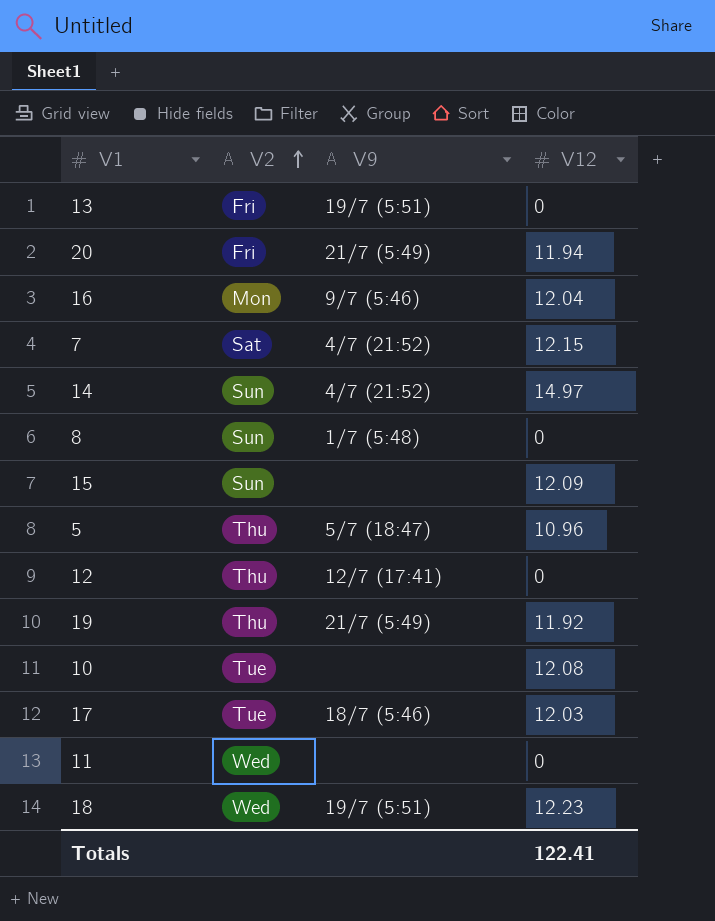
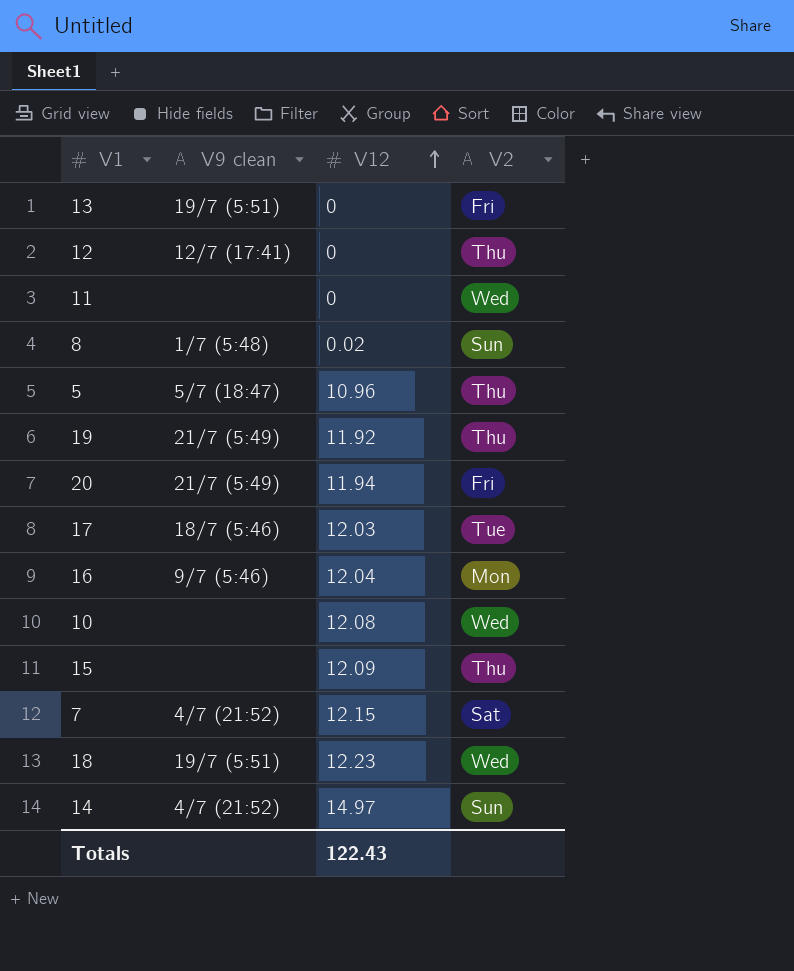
row order: V2 ascending -> V12 ascending
column name: V9 -> V9 clean
column V2 | position: 2 -> 4
8 | V12: 0 -> 0.02
10 | V2: Tue -> Wed
15 | V2: Sun -> Thu
Totals | V12: 122.41 -> 122.43

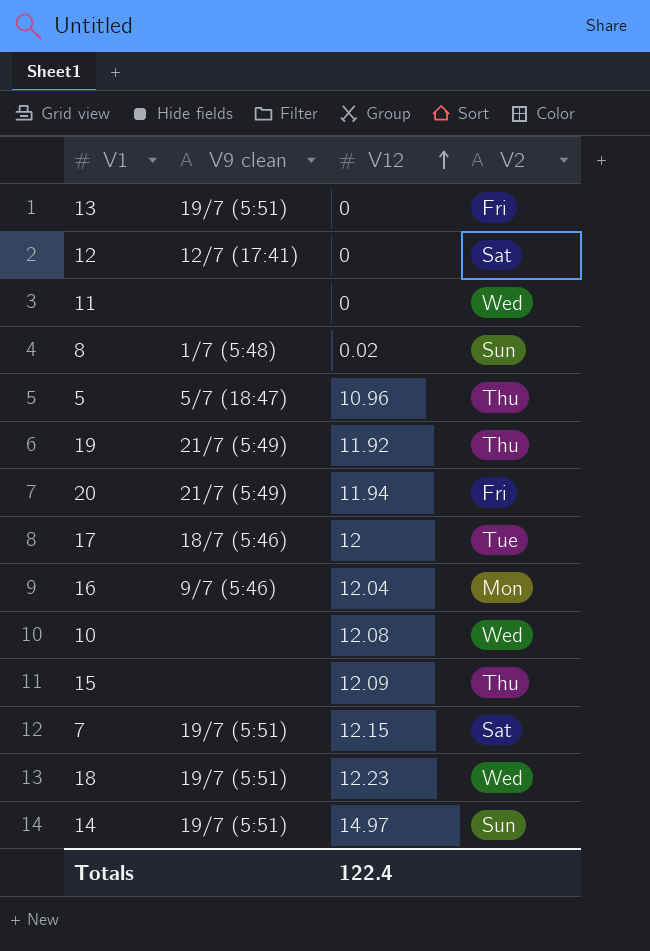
12 | V2: Thu -> Sat
17 | V12: 12.03 -> 12
7 | V9 clean: 4/7 (21:52) -> 19/7 (5:51)
14 | V9 clean: 4/7 (21:52) -> 19/7 (5:51)
Totals | V12: 122.43 -> 122.4

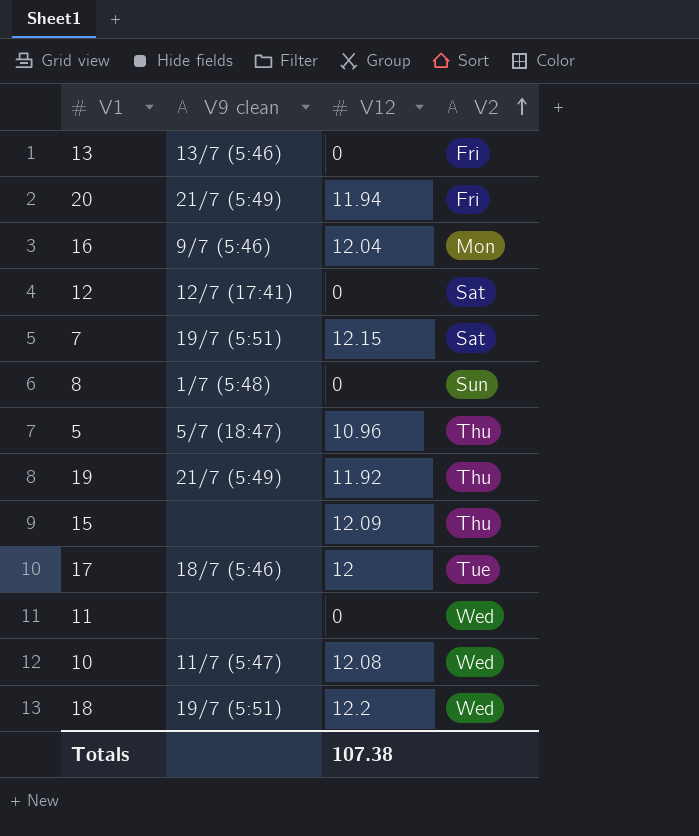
row order: V12 ascending -> V2 ascending
row 14: 19/7 (5:51) | 14.97 | Sun -> none
13 | V9 clean: 19/7 (5:51) -> 13/7 (5:46)
8 | V12: 0.02 -> 0
10 | V9 clean: none -> 11/7 (5:47)
18 | V12: 12.23 -> 12.2
Totals | V12: 122.4 -> 107.38

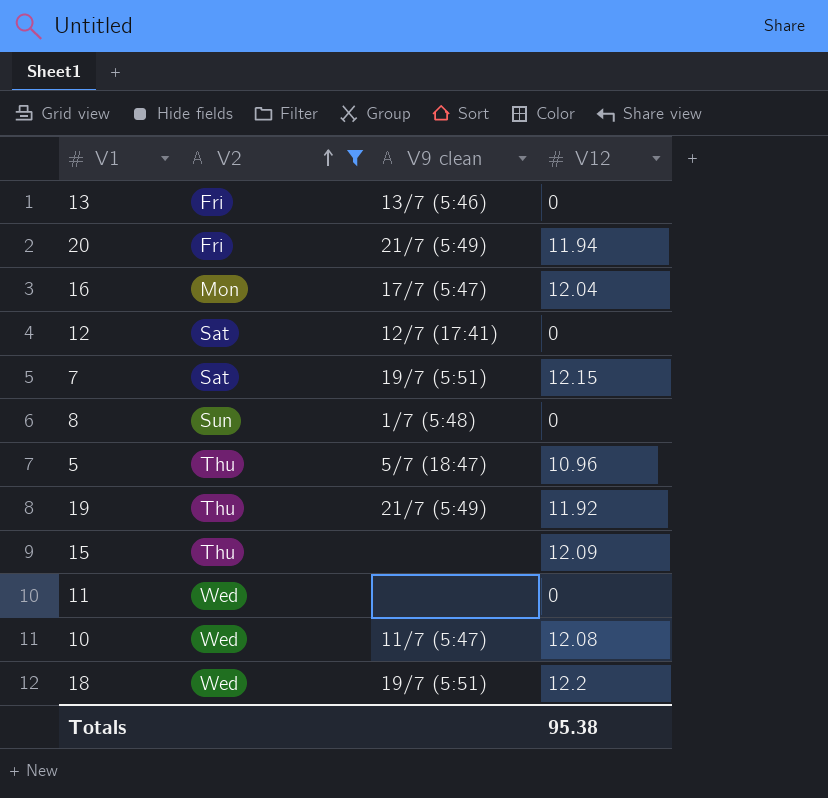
filter: none -> V2 != Tue
column V2 | position: 4 -> 2
16 | V9 clean: 9/7 (5:46) -> 17/7 (5:47)
Totals | V12: 107.38 -> 95.38

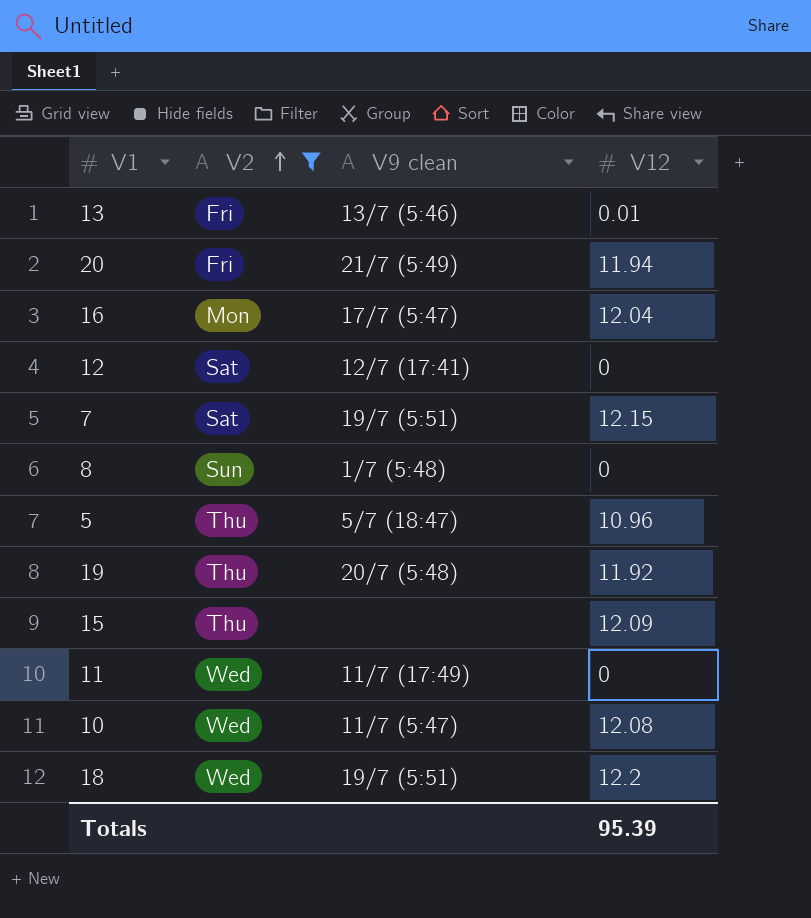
13 | V12: 0 -> 0.01
19 | V9 clean: 21/7 (5:49) -> 20/7 (5:48)
11 | V9 clean: none -> 11/7 (17:49)
Totals | V12: 95.38 -> 95.39

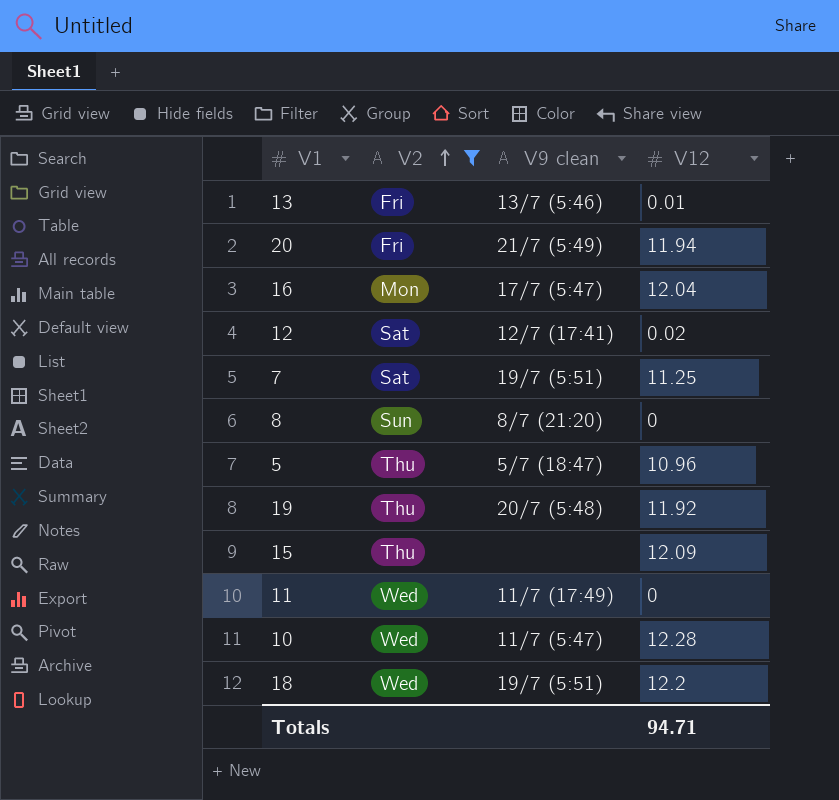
12 | V12: 0 -> 0.02
7 | V12: 12.15 -> 11.25
8 | V9 clean: 1/7 (5:48) -> 8/7 (21:20)
10 | V12: 12.08 -> 12.28
Totals | V12: 95.39 -> 94.71

